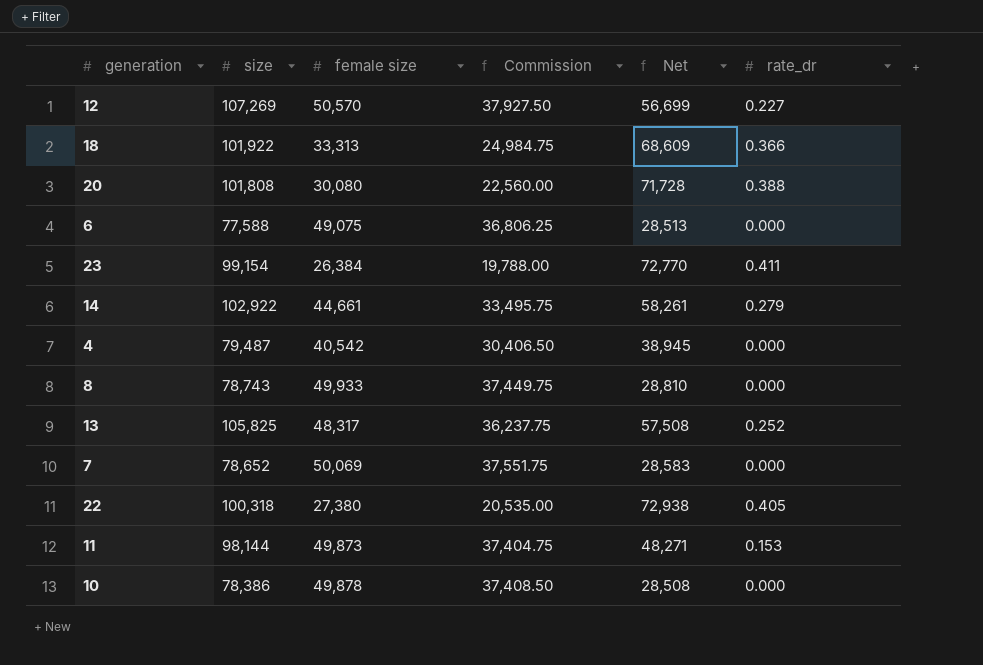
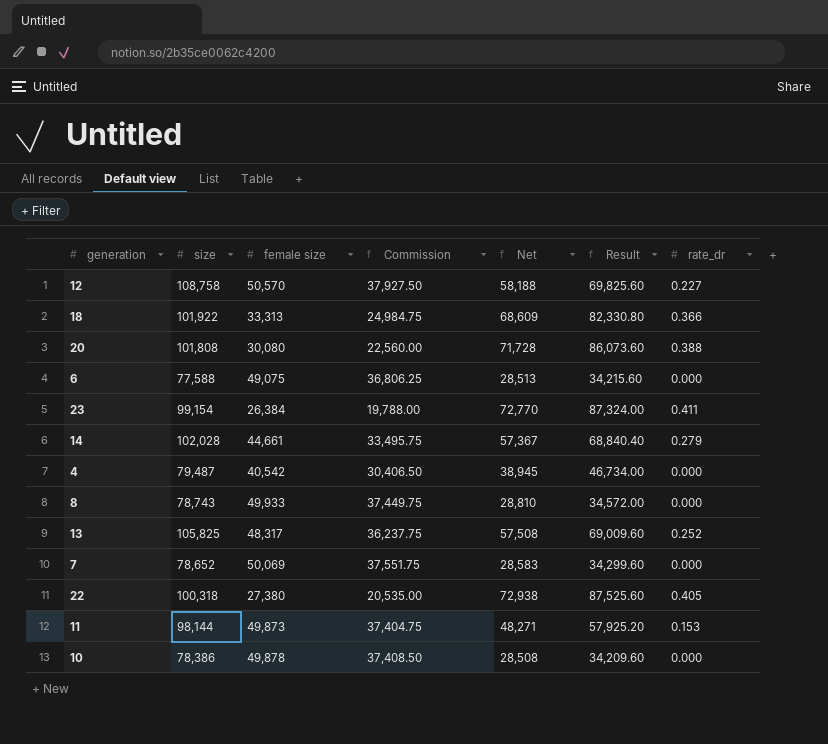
column Result | formula: none -> [Net] * 1.2
12 | size: 107,269 -> 108,758
12 | Net: 56,699 -> 58,188
14 | size: 102,922 -> 102,028
14 | Net: 58,261 -> 57,367

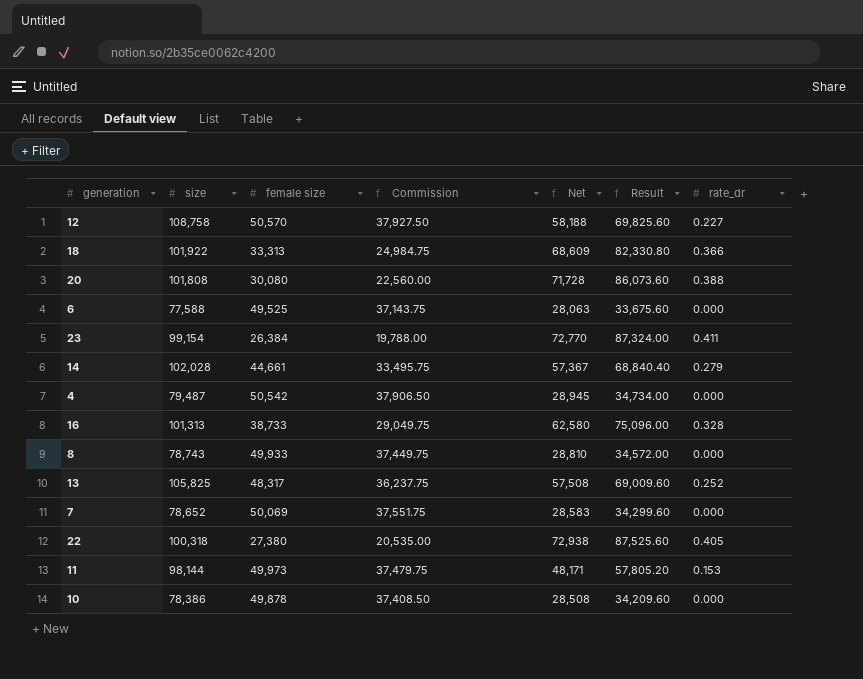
6 | female size: 49,075 -> 49,525
6 | Commission: 36,806.25 -> 37,143.75
6 | Net: 28,513 -> 28,063
6 | Result: 34,215.60 -> 33,675.60
4 | female size: 40,542 -> 50,542
4 | Commission: 30,406.50 -> 37,906.50
4 | Net: 38,945 -> 28,945
4 | Result: 46,734.00 -> 34,734.00
row 16: none -> 101,313 | 38,733 | 29,049.75 | 62,580 | 75,096.00 | 0.328
11 | female size: 49,873 -> 49,973
11 | Commission: 37,404.75 -> 37,479.75
11 | Net: 48,271 -> 48,171
11 | Result: 57,925.20 -> 57,805.20

